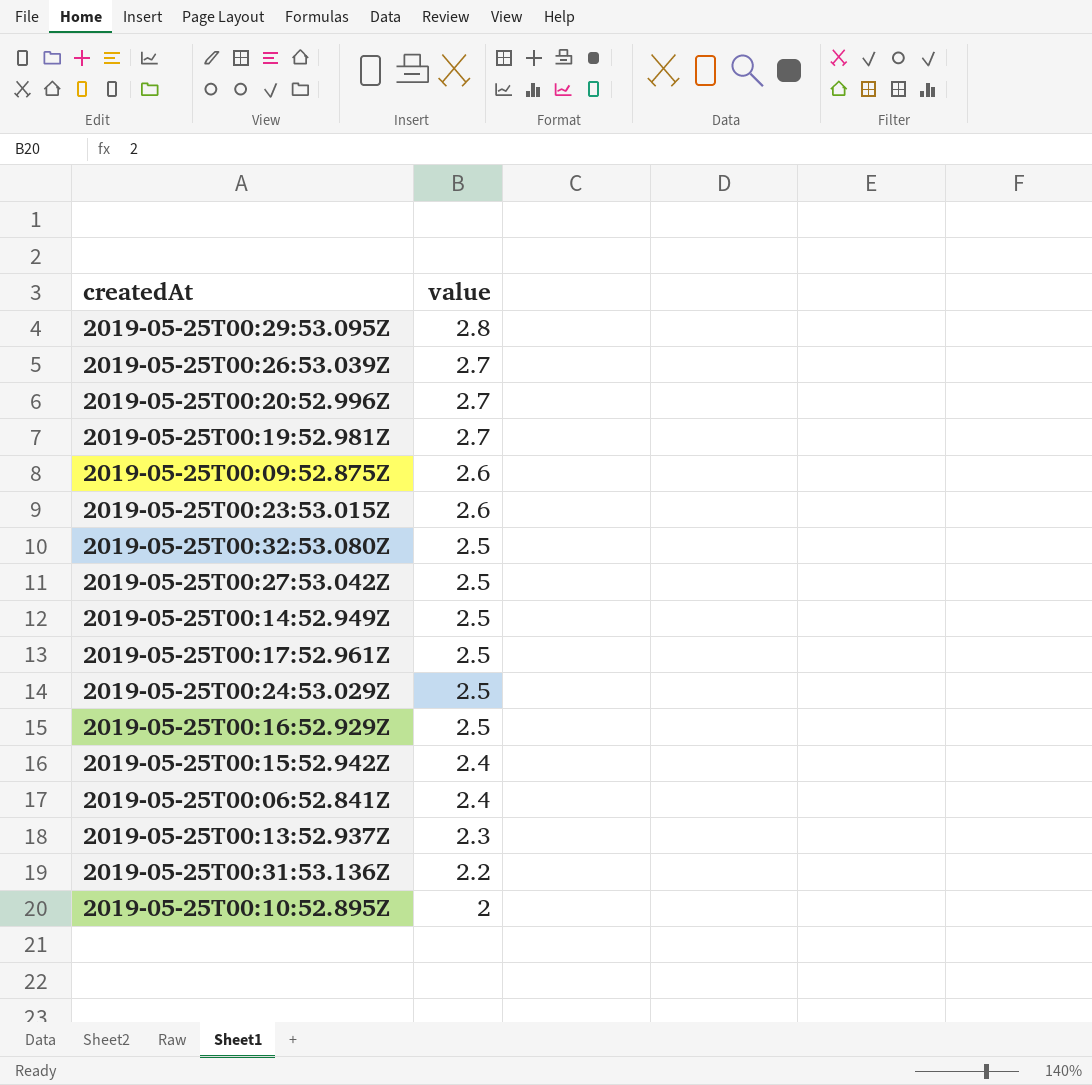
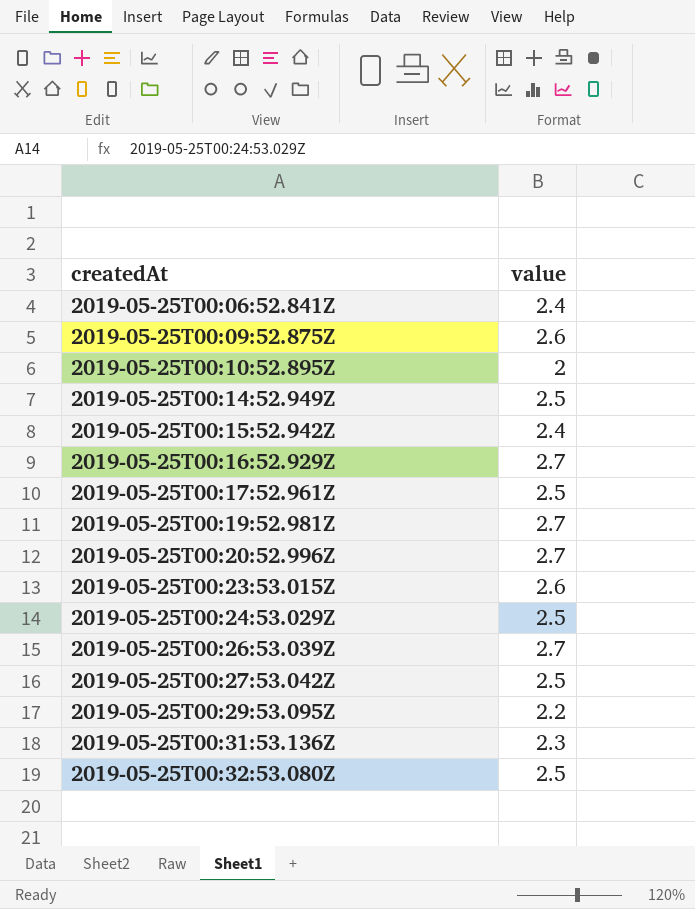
row order: value descending -> createdAt ascending
row 2019-05-25T00:13:52.937Z: 2.3 -> none
2019-05-25T00:16:52.929Z | value: 2.5 -> 2.7
2019-05-25T00:29:53.095Z | value: 2.8 -> 2.2
2019-05-25T00:31:53.136Z | value: 2.2 -> 2.3

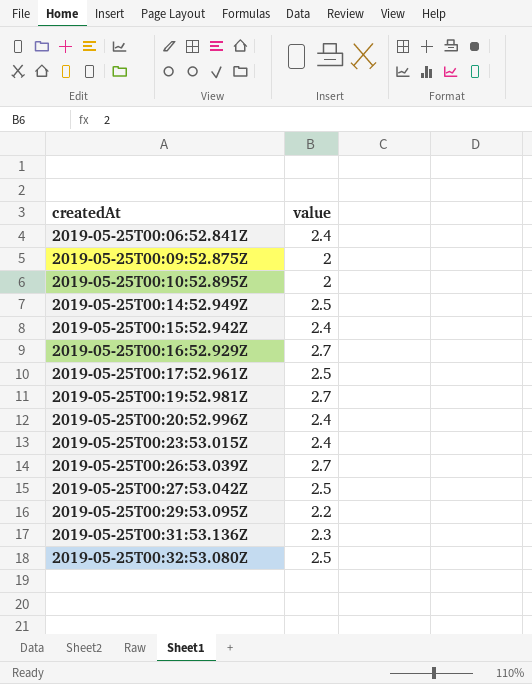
row 2019-05-25T00:24:53.029Z: 2.5 -> none
2019-05-25T00:09:52.875Z | value: 2.6 -> 2
2019-05-25T00:20:52.996Z | value: 2.7 -> 2.4
2019-05-25T00:23:53.015Z | value: 2.6 -> 2.4

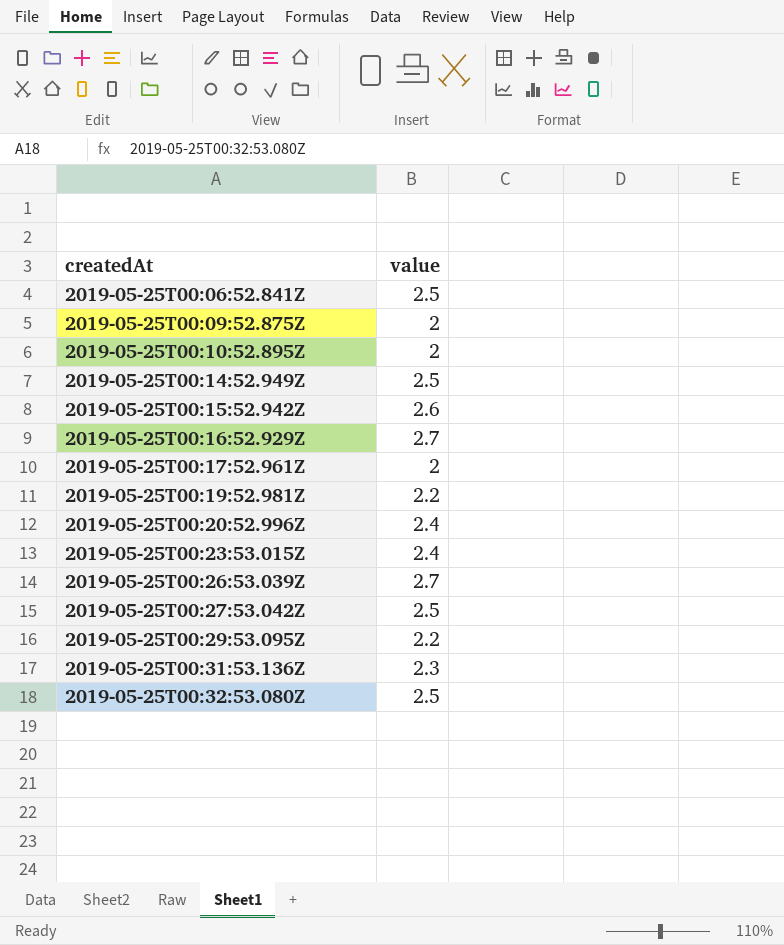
2019-05-25T00:06:52.841Z | value: 2.4 -> 2.5
2019-05-25T00:15:52.942Z | value: 2.4 -> 2.6
2019-05-25T00:17:52.961Z | value: 2.5 -> 2
2019-05-25T00:19:52.981Z | value: 2.7 -> 2.2

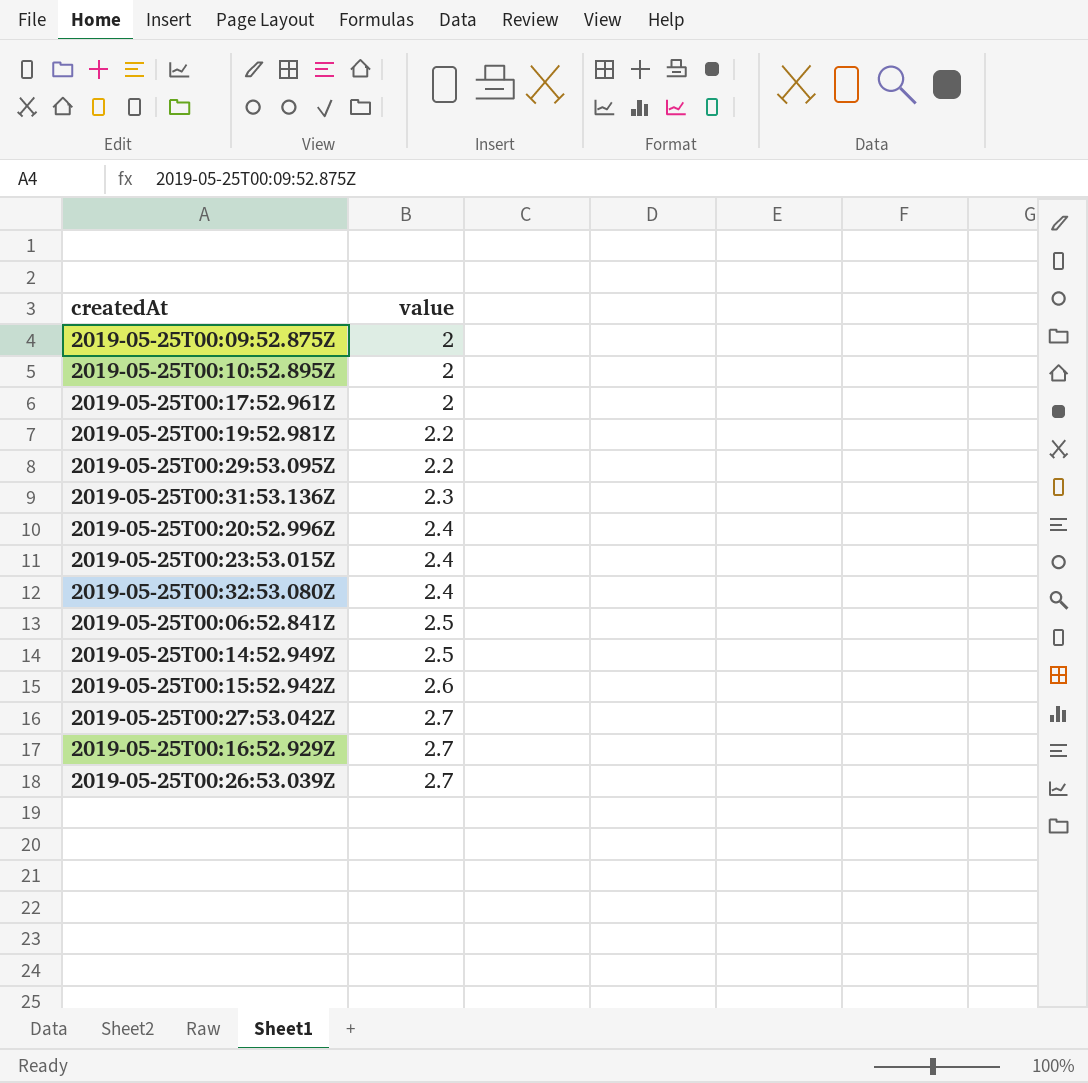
row order: createdAt ascending -> value ascending
2019-05-25T00:32:53.080Z | value: 2.5 -> 2.4
2019-05-25T00:27:53.042Z | value: 2.5 -> 2.7

